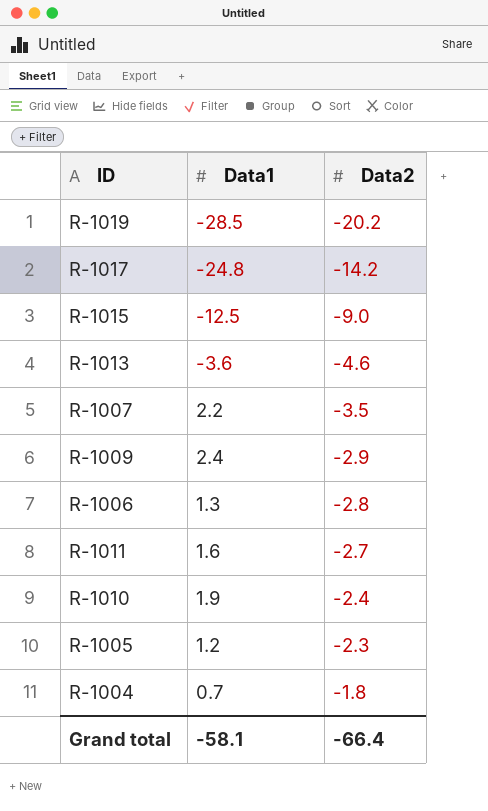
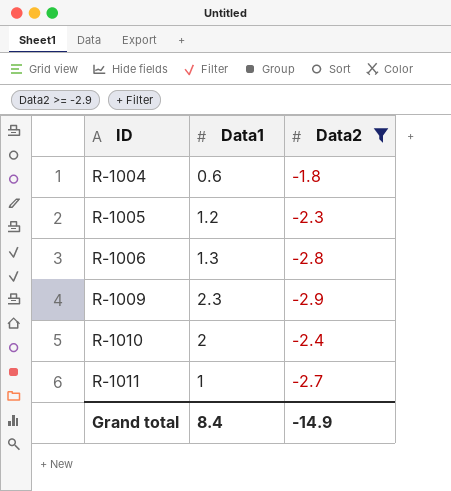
filter: none -> Data2 >= -2.9
row order: Data2 ascending -> ID ascending
R-1004 | Data1: 0.7 -> 0.6
R-1009 | Data1: 2.4 -> 2.3
R-1010 | Data1: 1.9 -> 2
R-1011 | Data1: 1.6 -> 1
Grand total | Data1: -58.1 -> 8.4
Grand total | Data2: -66.4 -> -14.9

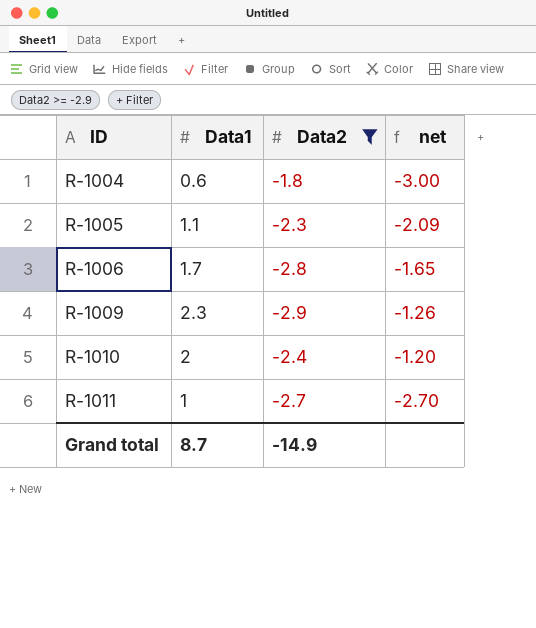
column net | formula: none -> [Data2] / [Data1]
R-1005 | Data1: 1.2 -> 1.1
R-1006 | Data1: 1.3 -> 1.7
Grand total | Data1: 8.4 -> 8.7

